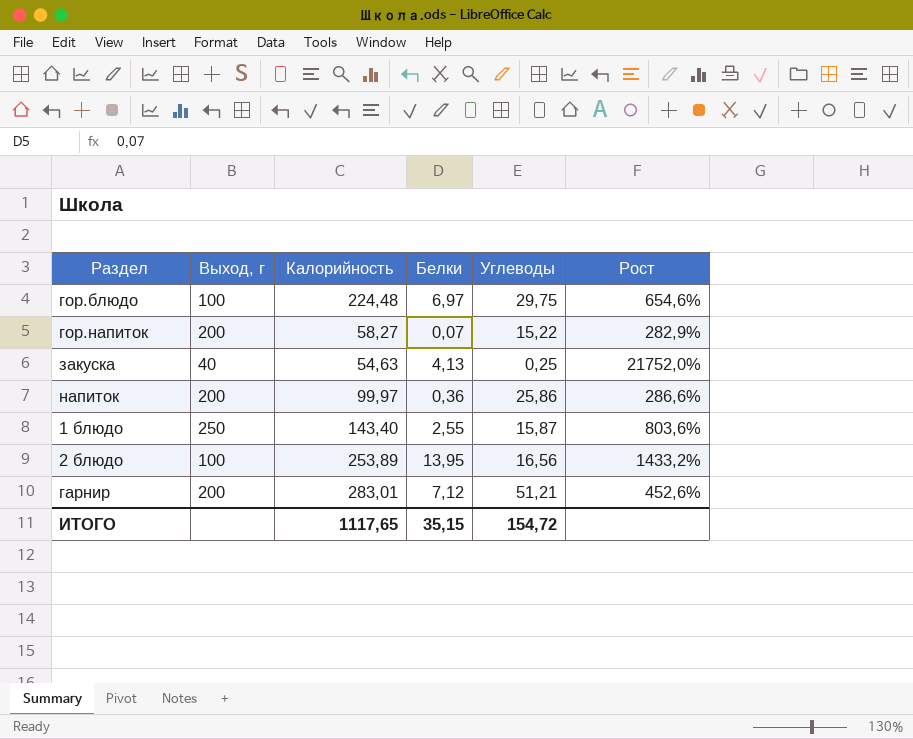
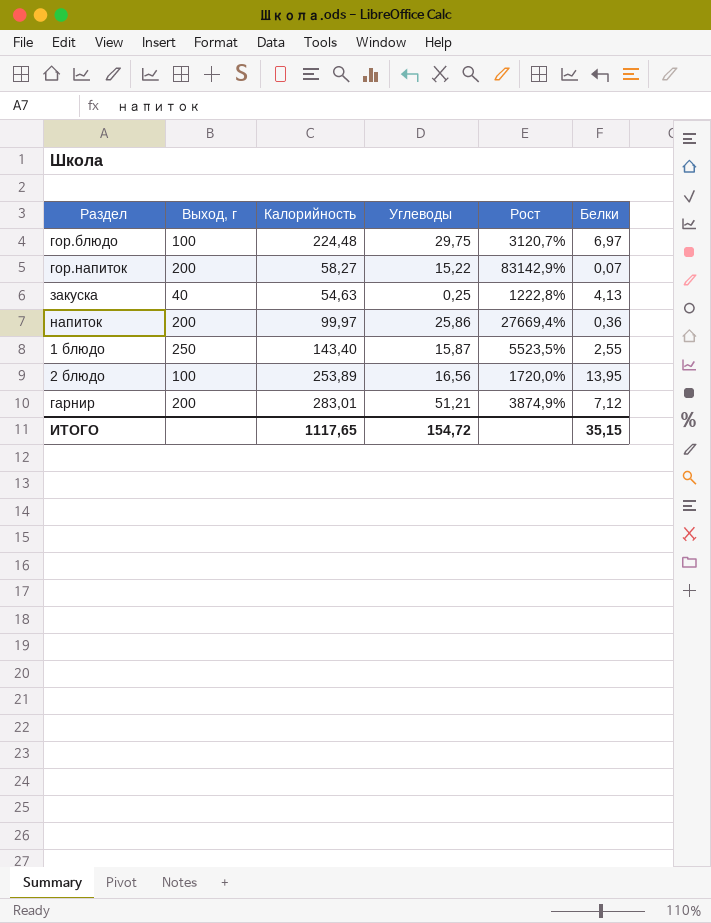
column Рост | formula: ([Калорийность] - [Углеводы]) / [Углеводы] -> ([Калорийность] - [Белки]) / [Белки]
column Белки | position: 4 -> 6

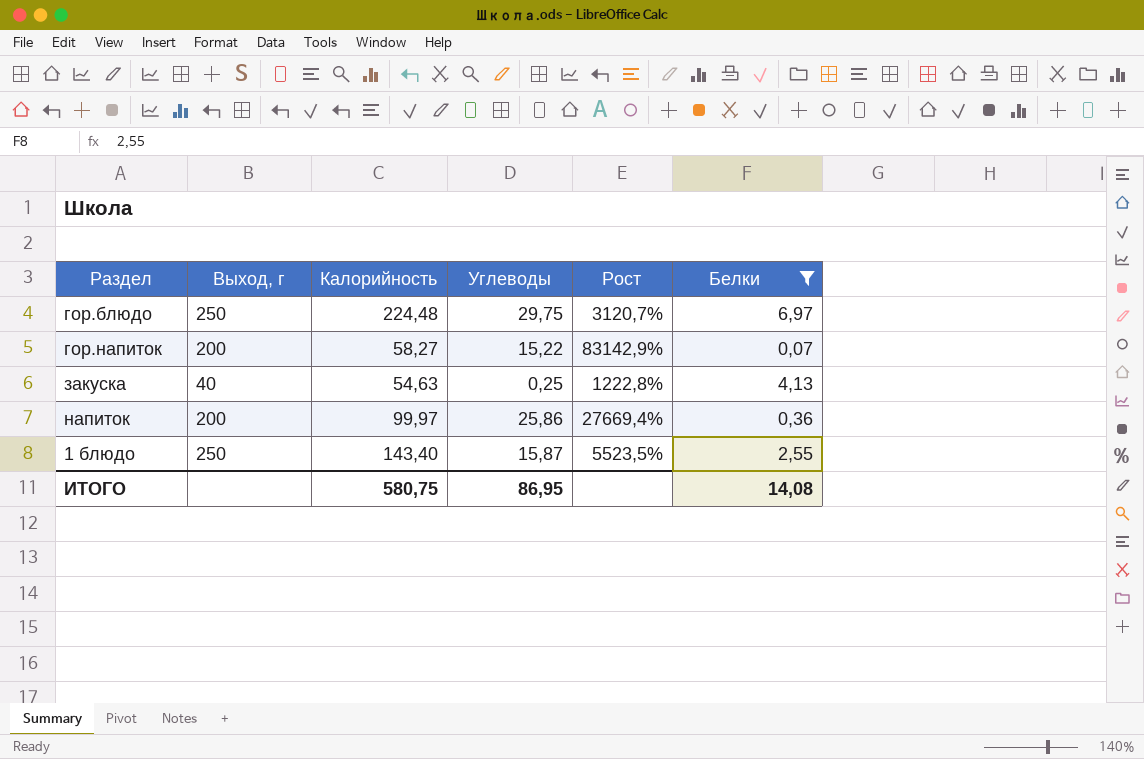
filter: none -> Белки <= 6,97
гор.блюдо | Выход, г: 100 -> 250
ИТОГО | Калорийность: 1117,65 -> 580,75
ИТОГО | Углеводы: 154,72 -> 86,95
ИТОГО | Белки: 35,15 -> 14,08

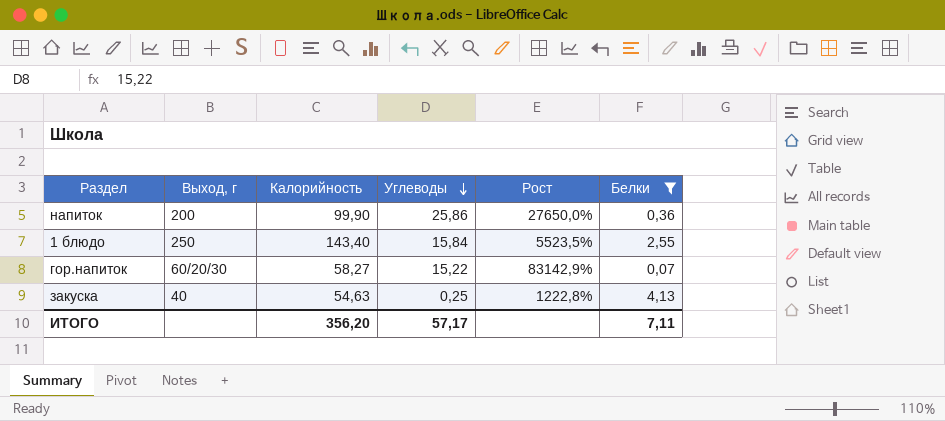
row order: none -> Углеводы descending
row гор.блюдо: 250 | 224,48 | 29,75 | 3120,7% | 6,97 -> none
напиток | Калорийность: 99,97 -> 99,90
напиток | Рост: 27669,4% -> 27650,0%
1 блюдо | Углеводы: 15,87 -> 15,84
гор.напиток | Выход, г: 200 -> 60/20/30
ИТОГО | Калорийность: 580,75 -> 356,20
ИТОГО | Углеводы: 86,95 -> 57,17
ИТОГО | Белки: 14,08 -> 7,11

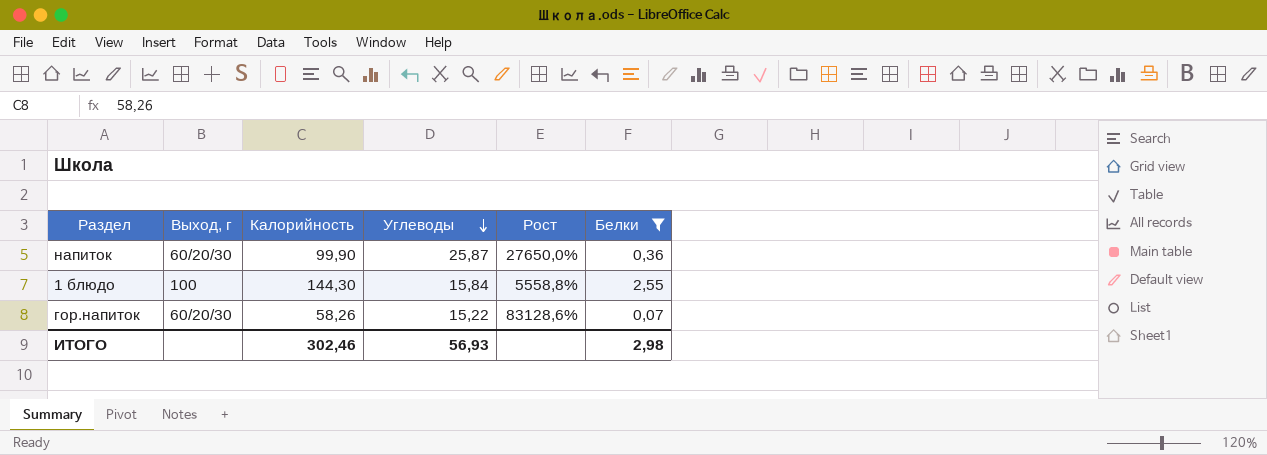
row закуска: 40 | 54,63 | 0,25 | 1222,8% | 4,13 -> none
напиток | Выход, г: 200 -> 60/20/30
напиток | Углеводы: 25,86 -> 25,87
1 блюдо | Выход, г: 250 -> 100
1 блюдо | Калорийность: 143,40 -> 144,30
1 блюдо | Рост: 5523,5% -> 5558,8%
гор.напиток | Калорийность: 58,27 -> 58,26
гор.напиток | Рост: 83142,9% -> 83128,6%
ИТОГО | Калорийность: 356,20 -> 302,46
ИТОГО | Углеводы: 57,17 -> 56,93
ИТОГО | Белки: 7,11 -> 2,98

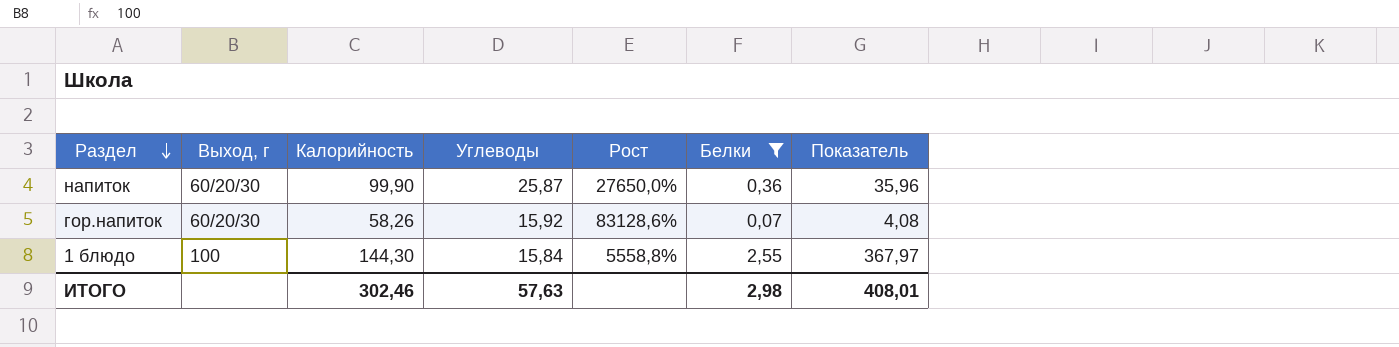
row order: Углеводы descending -> Раздел descending
column Показатель | formula: none -> [Калорийность] * [Белки]
гор.напиток | Углеводы: 15,22 -> 15,92
ИТОГО | Углеводы: 56,93 -> 57,63

